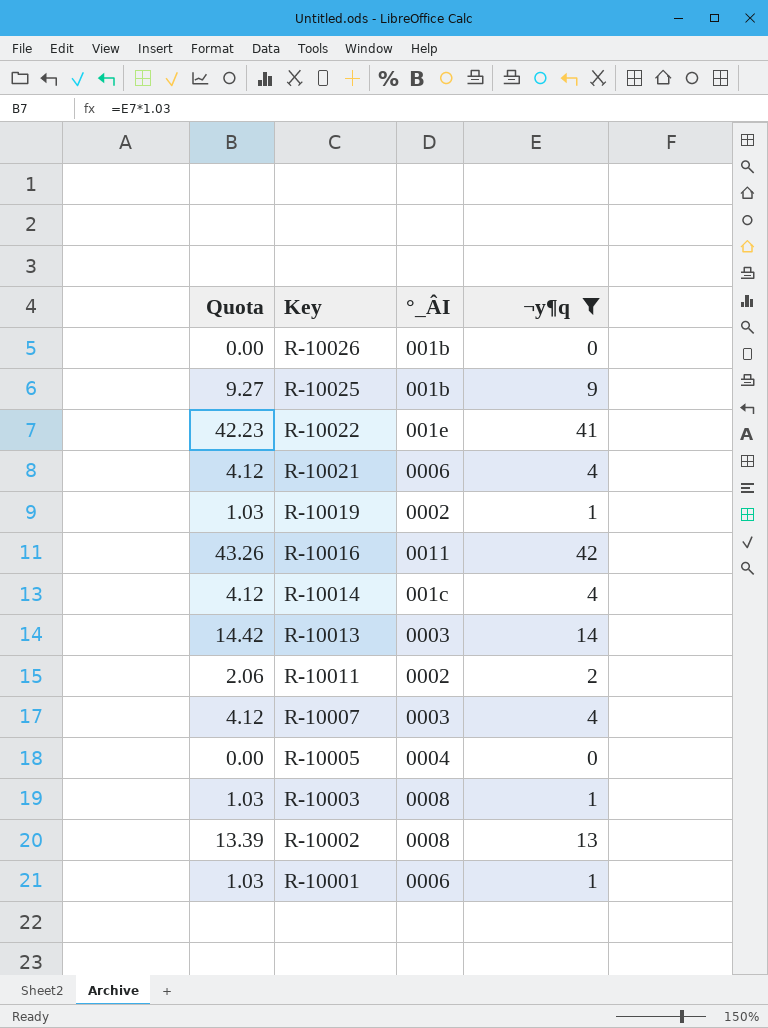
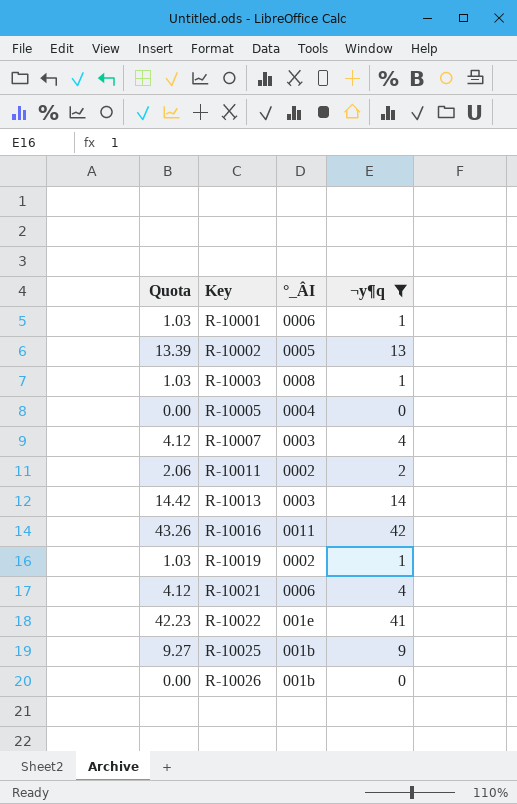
row order: Key descending -> Key ascending
row R-10014: 4.12 | 001c | 4 -> none
R-10002 | °_ÂI: 0008 -> 0005

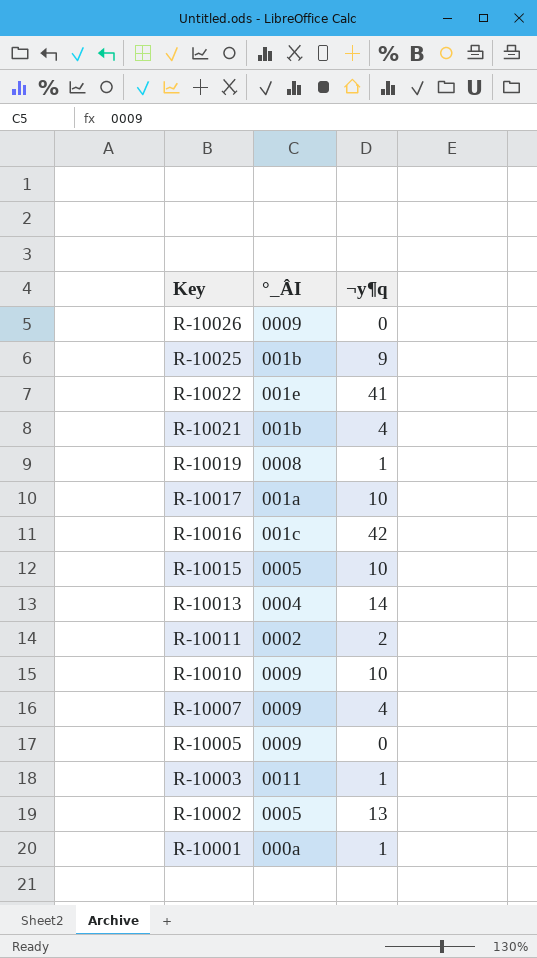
filter: ¬y¶q != 10 -> none
row order: Key ascending -> Key descending
column Quota | formula: [¬y¶q] * 1.03 -> none
R-10026 | °_ÂI: 001b -> 0009
R-10021 | °_ÂI: 0006 -> 001b
R-10019 | °_ÂI: 0002 -> 0008
R-10016 | °_ÂI: 0011 -> 001c
R-10013 | °_ÂI: 0003 -> 0004
R-10007 | °_ÂI: 0003 -> 0009
R-10005 | °_ÂI: 0004 -> 0009
R-10003 | °_ÂI: 0008 -> 0011
R-10001 | °_ÂI: 0006 -> 000a

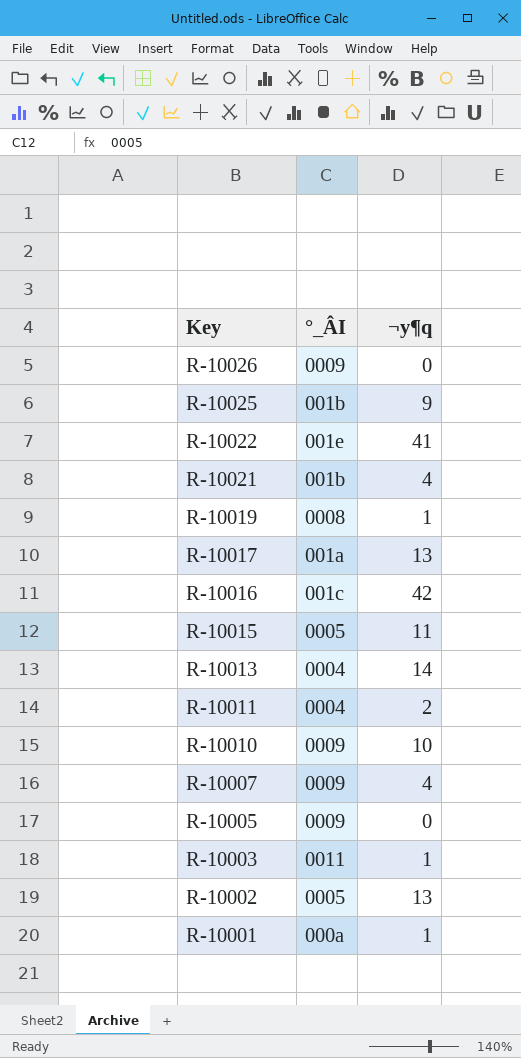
R-10017 | ¬y¶q: 10 -> 13
R-10015 | ¬y¶q: 10 -> 11
R-10011 | °_ÂI: 0002 -> 0004

